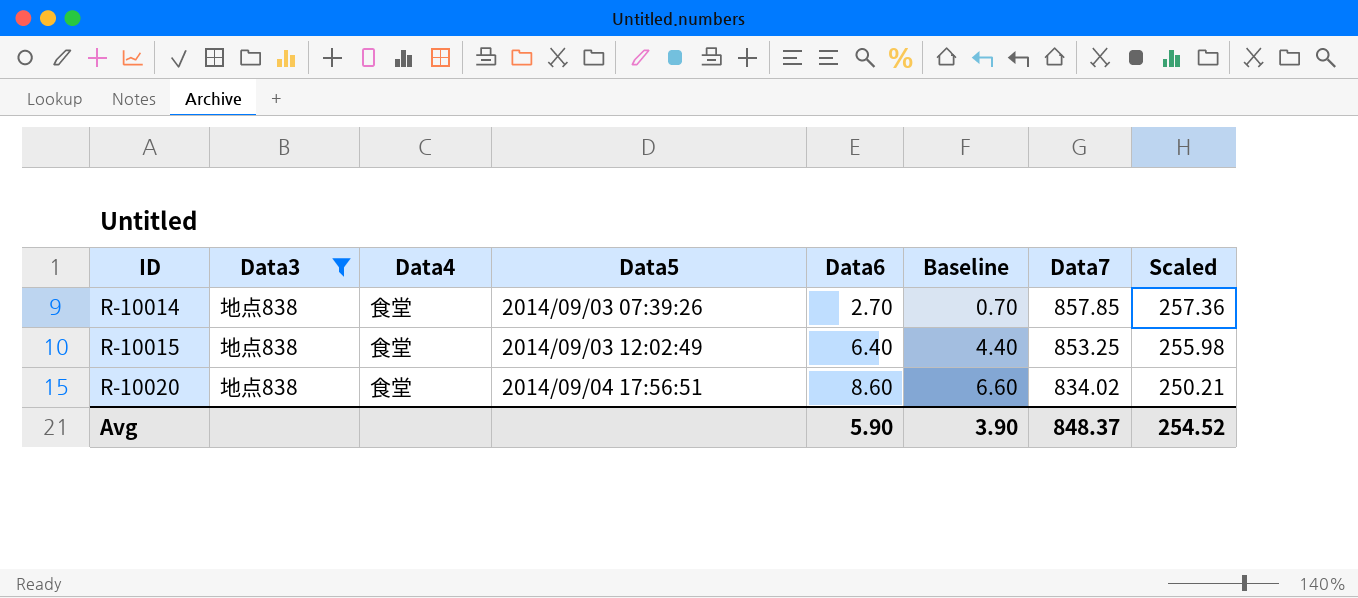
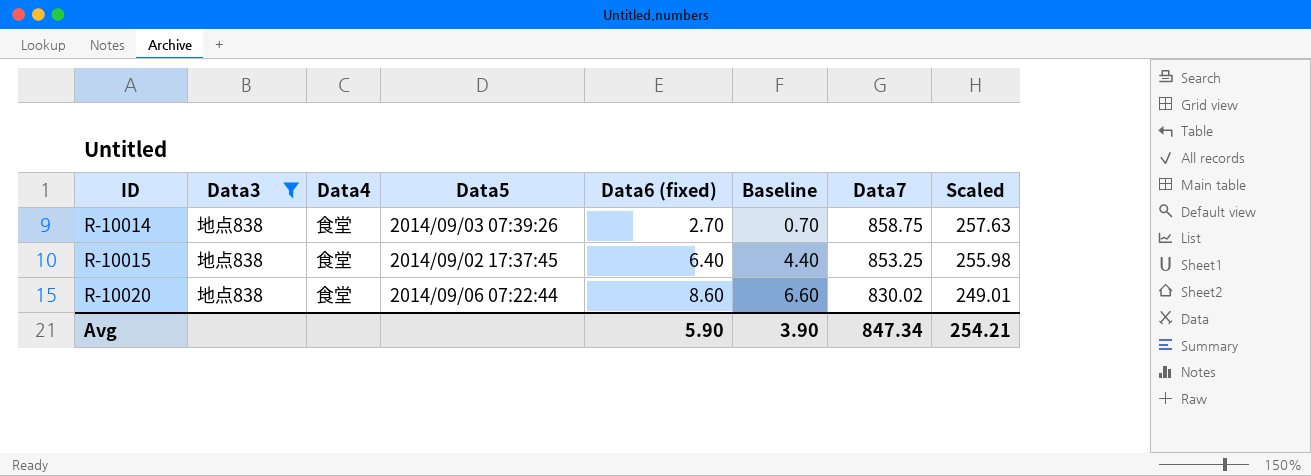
column name: Data6 -> Data6 (fixed)
R-10014 | Data7: 857.85 -> 858.75
R-10014 | Scaled: 257.36 -> 257.63
R-10015 | Data5: 2014/09/03 12:02:49 -> 2014/09/02 17:37:45
R-10020 | Data5: 2014/09/04 17:56:51 -> 2014/09/06 07:22:44
R-10020 | Data7: 834.02 -> 830.02
R-10020 | Scaled: 250.21 -> 249.01
Avg | Data7: 848.37 -> 847.34
Avg | Scaled: 254.52 -> 254.21

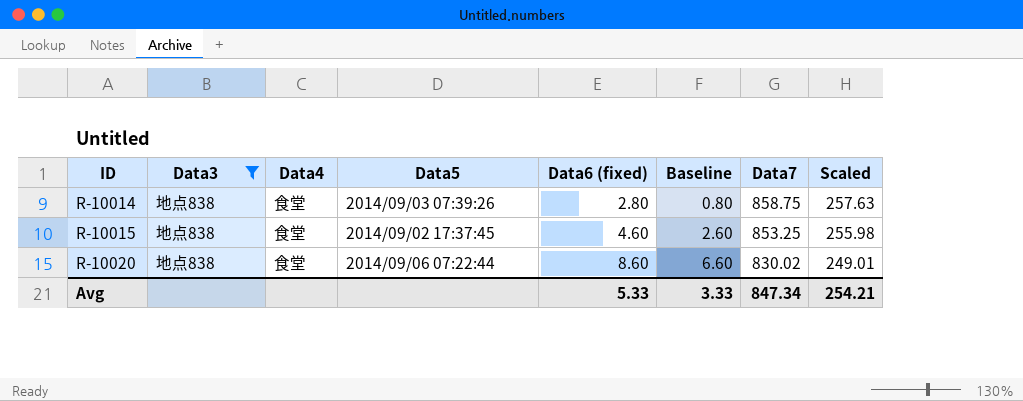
R-10014 | Data6 (fixed): 2.70 -> 2.80
R-10014 | Baseline: 0.70 -> 0.80
R-10015 | Data6 (fixed): 6.40 -> 4.60
R-10015 | Baseline: 4.40 -> 2.60
Avg | Data6 (fixed): 5.90 -> 5.33
Avg | Baseline: 3.90 -> 3.33

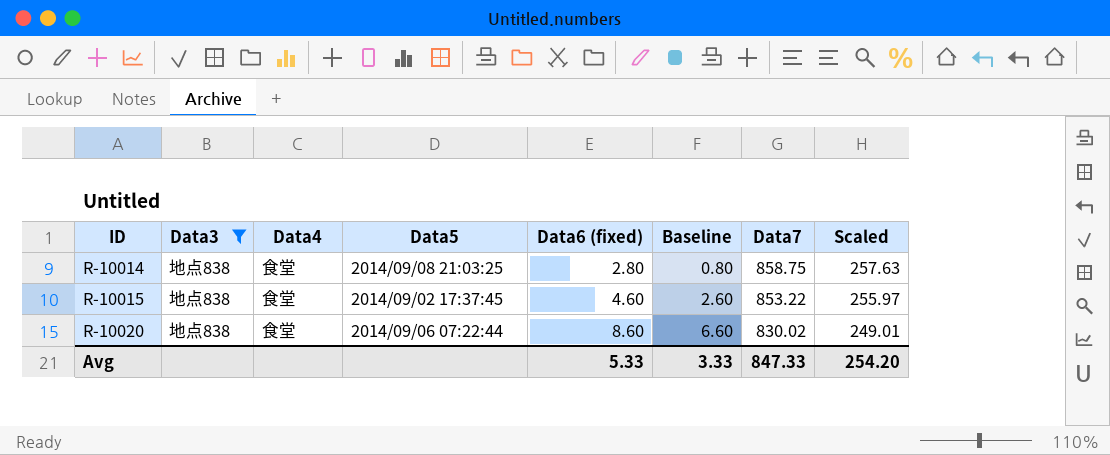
R-10014 | Data5: 2014/09/03 07:39:26 -> 2014/09/08 21:03:25
R-10015 | Data7: 853.25 -> 853.22
R-10015 | Scaled: 255.98 -> 255.97
Avg | Data7: 847.34 -> 847.33
Avg | Scaled: 254.21 -> 254.20

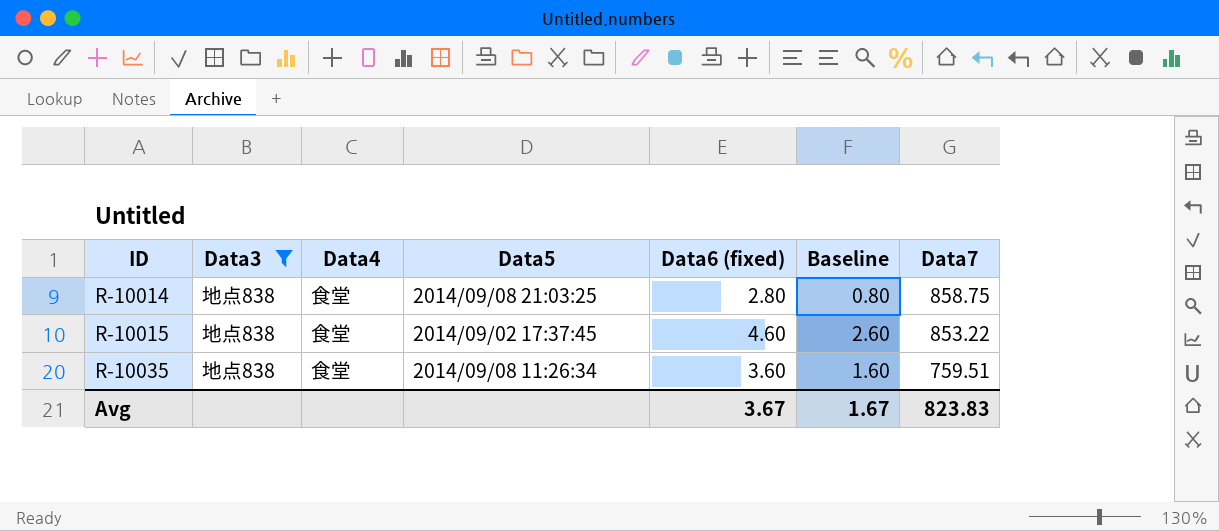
column Scaled | formula: [Data7] * 0.3 -> none
row R-10020: 地点838 | 食堂 | 2014/09/06 07:22:44 | 8.60 | 6.60 | 830.02 | 249.01 -> none
row R-10035: none -> 地点838 | 食堂 | 2014/09/08 11:26:34 | 3.60 | 1.60 | 759.51
Avg | Data6 (fixed): 5.33 -> 3.67
Avg | Baseline: 3.33 -> 1.67
Avg | Data7: 847.33 -> 823.83

